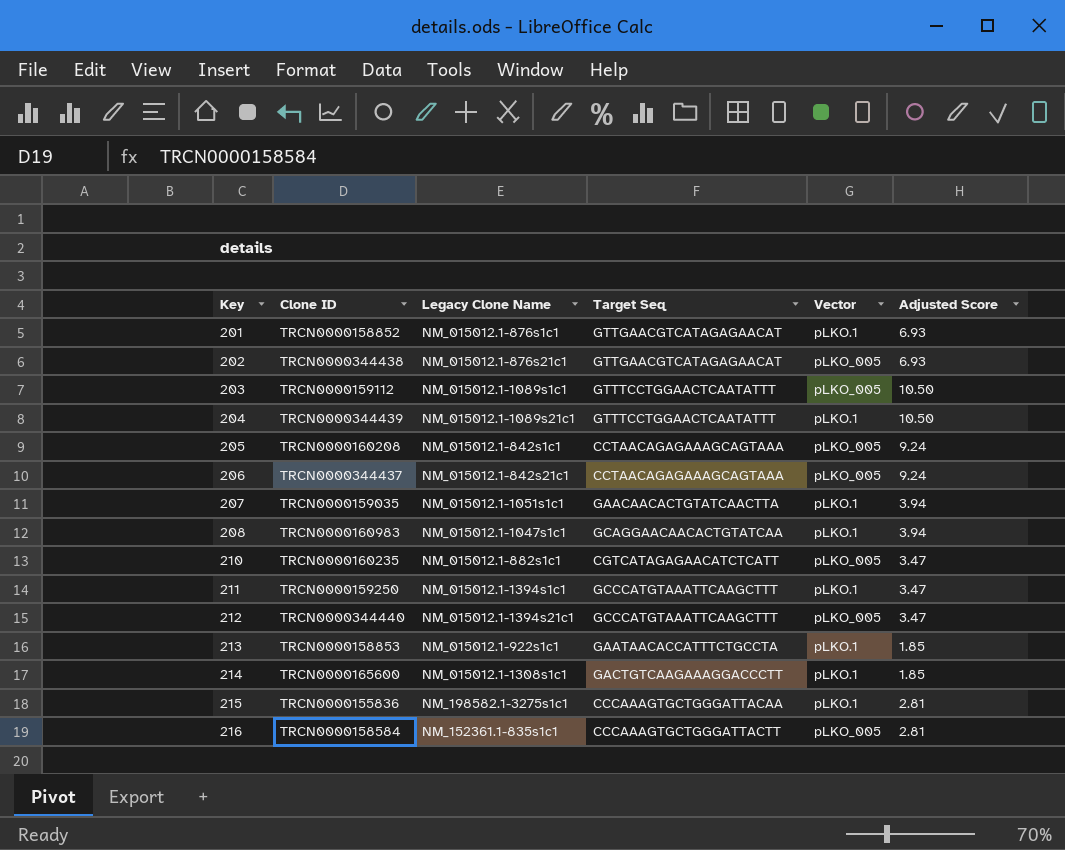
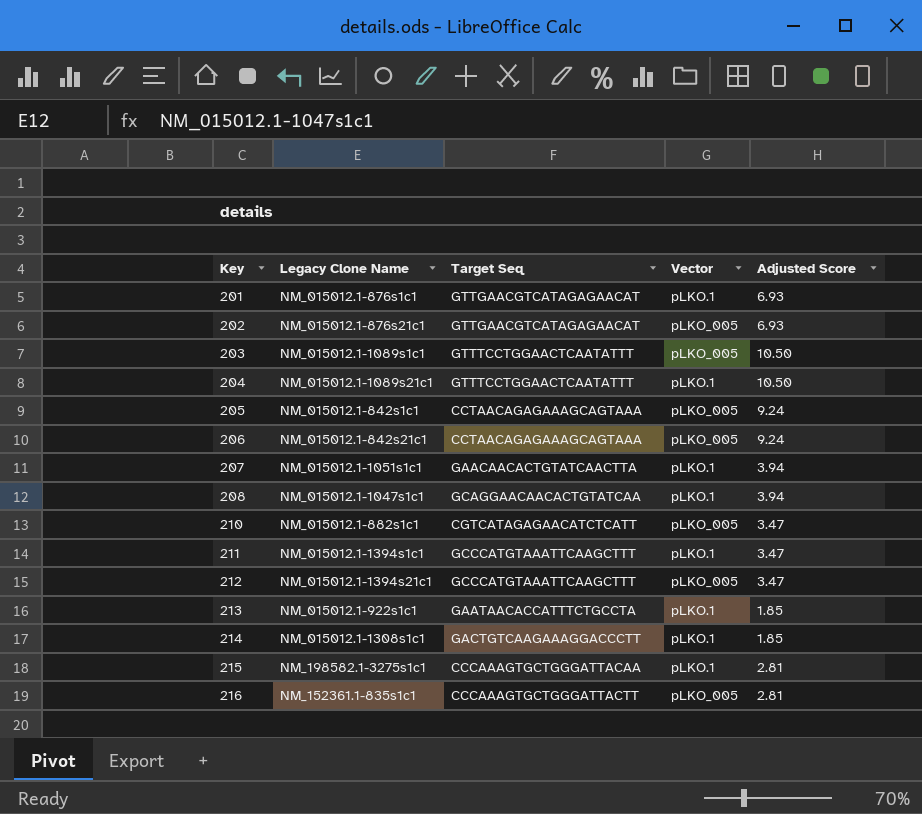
column Clone ID | position: 2 -> none

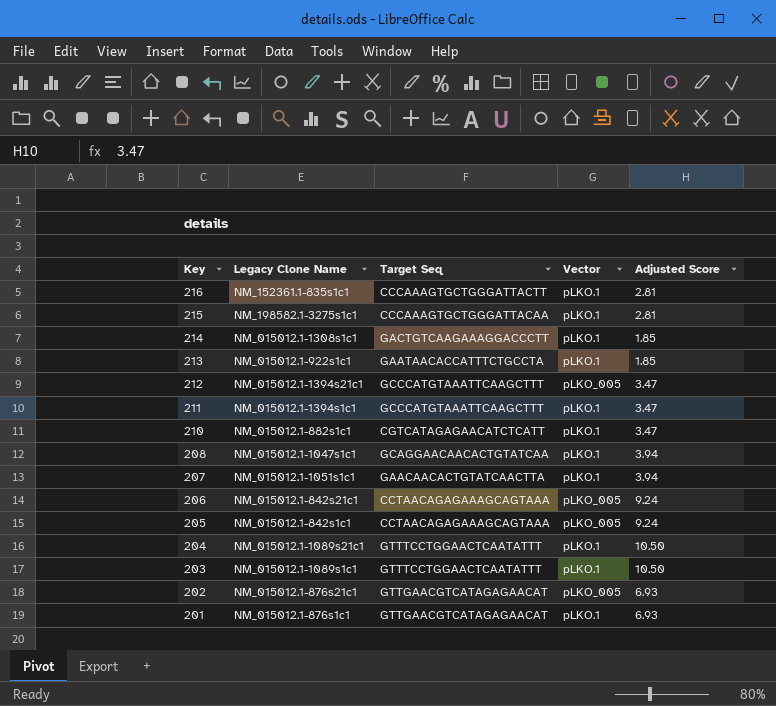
row order: Key ascending -> Key descending
216 | Vector: pLKO_005 -> pLKO.1
210 | Vector: pLKO_005 -> pLKO.1
203 | Vector: pLKO_005 -> pLKO.1

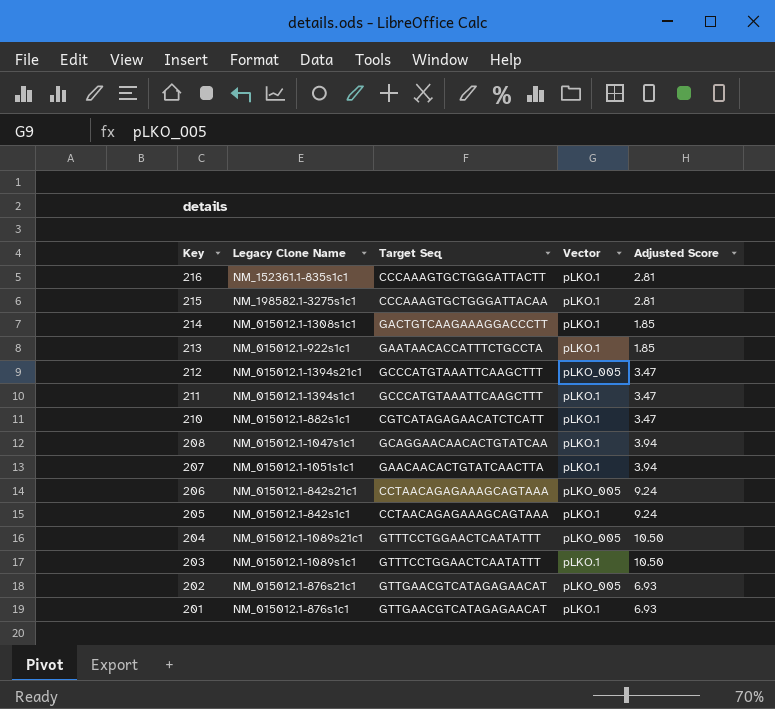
205 | Vector: pLKO_005 -> pLKO.1
204 | Vector: pLKO.1 -> pLKO_005

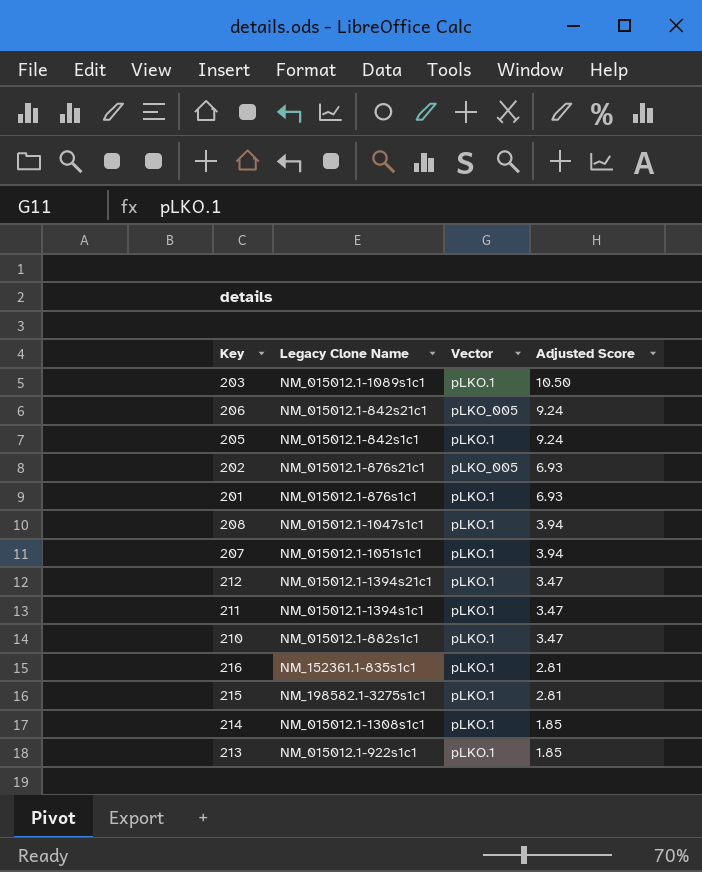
row order: Key descending -> Adjusted Score descending
column Target Seq | position: 3 -> none
row 204: NM_015012.1-1089s21c1 | GTTTCCTGGAACTCAATATTT | pLKO_005 | 10.50 -> none
212 | Vector: pLKO_005 -> pLKO.1

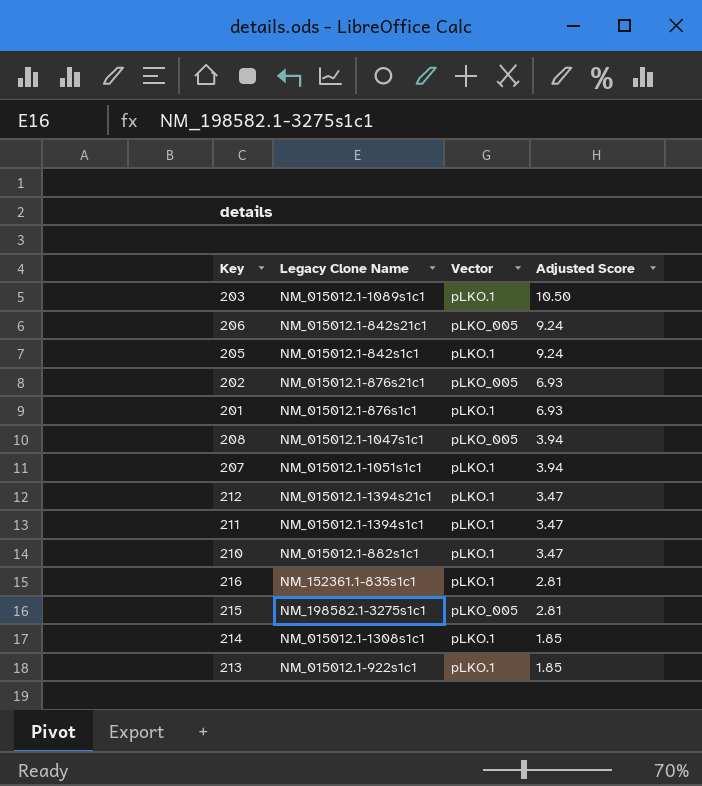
208 | Vector: pLKO.1 -> pLKO_005
215 | Vector: pLKO.1 -> pLKO_005

